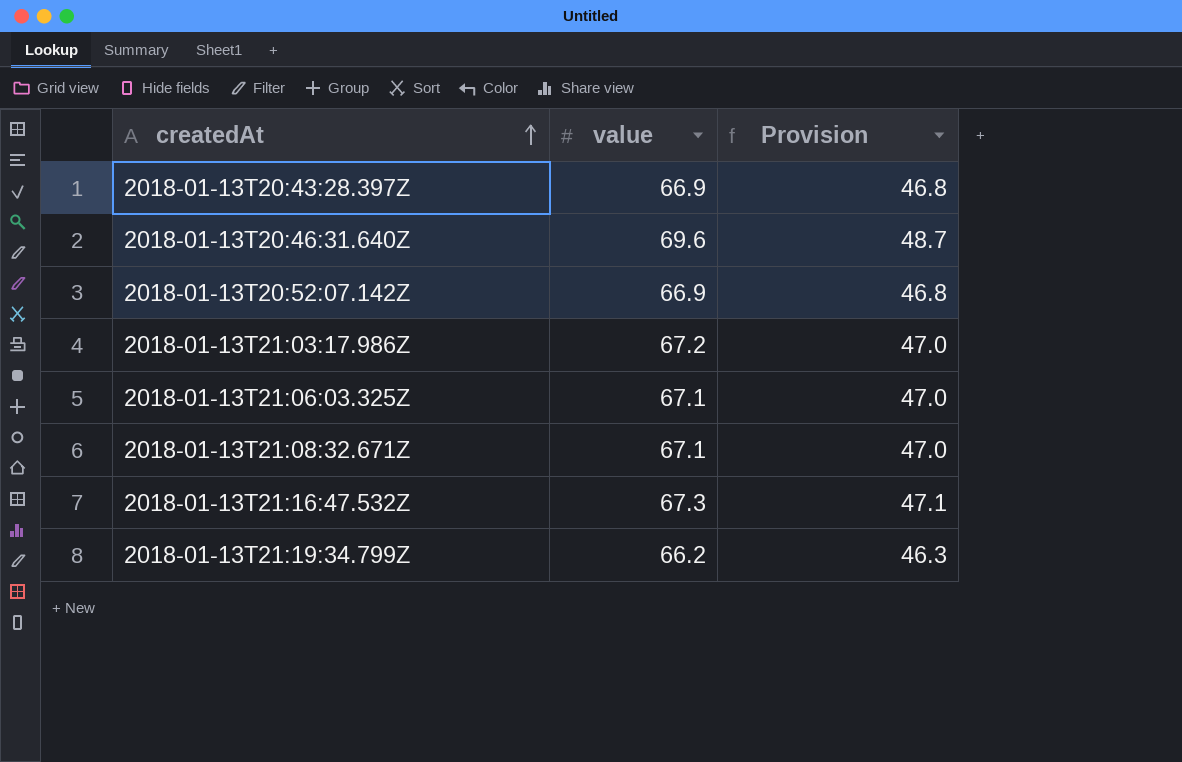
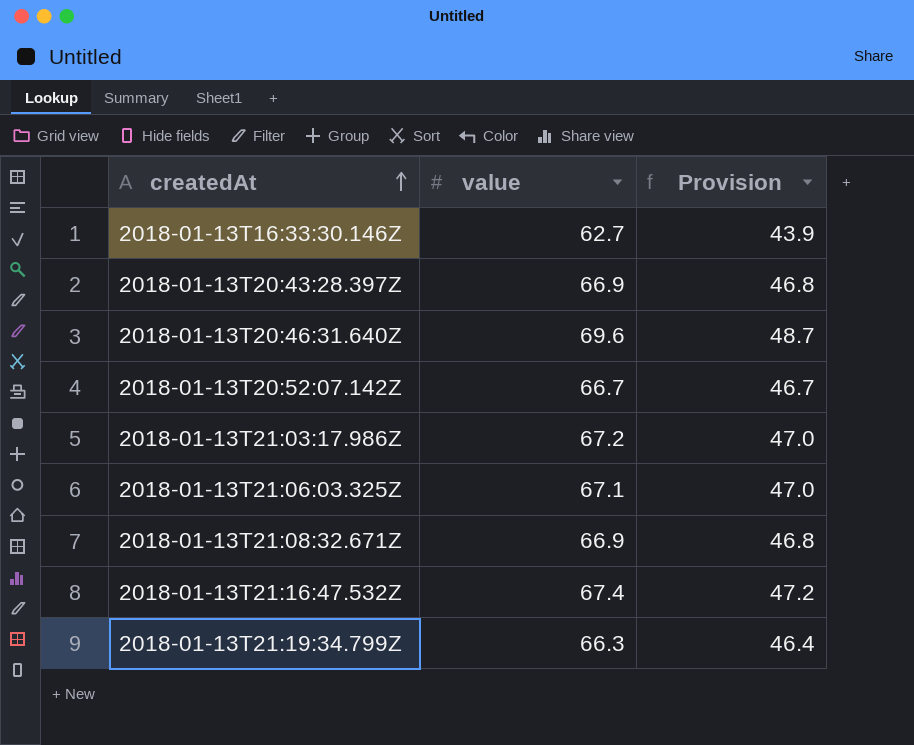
row 2018-01-13T16:33:30.146Z: none -> 62.7 | 43.9
2018-01-13T20:52:07.142Z | value: 66.9 -> 66.7
2018-01-13T20:52:07.142Z | Provision: 46.8 -> 46.7
2018-01-13T21:08:32.671Z | value: 67.1 -> 66.9
2018-01-13T21:08:32.671Z | Provision: 47.0 -> 46.8
2018-01-13T21:16:47.532Z | value: 67.3 -> 67.4
2018-01-13T21:16:47.532Z | Provision: 47.1 -> 47.2
2018-01-13T21:19:34.799Z | value: 66.2 -> 66.3
2018-01-13T21:19:34.799Z | Provision: 46.3 -> 46.4

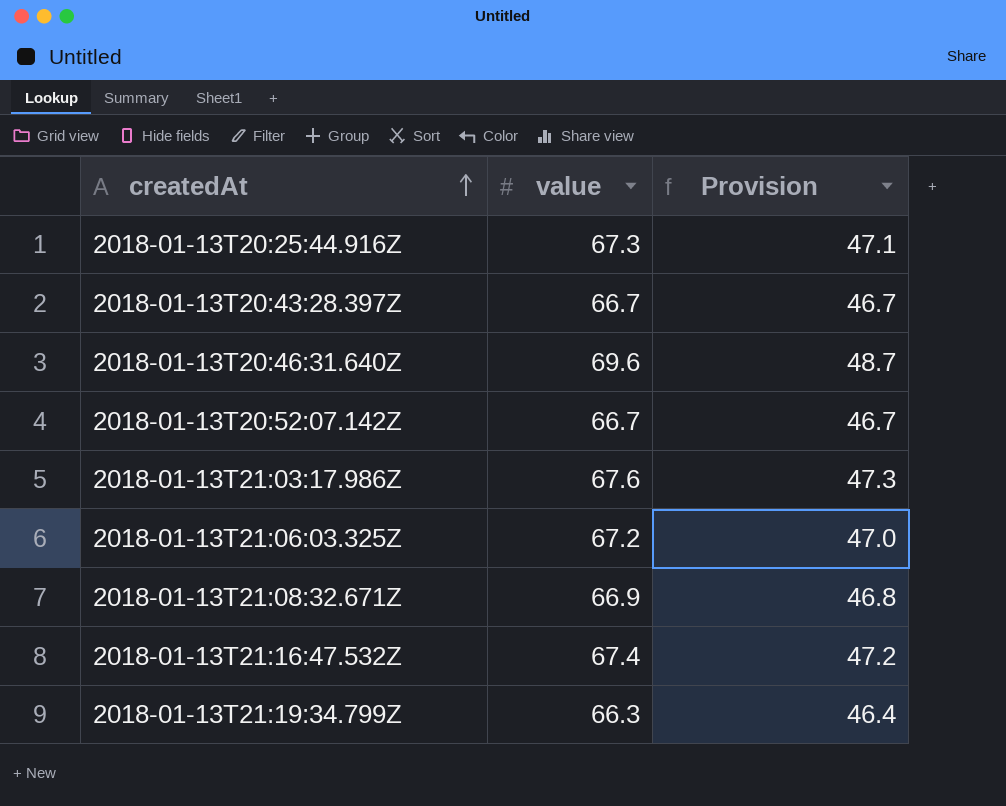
row 2018-01-13T16:33:30.146Z: 62.7 | 43.9 -> none
row 2018-01-13T20:25:44.916Z: none -> 67.3 | 47.1
2018-01-13T20:43:28.397Z | value: 66.9 -> 66.7
2018-01-13T20:43:28.397Z | Provision: 46.8 -> 46.7
2018-01-13T21:03:17.986Z | value: 67.2 -> 67.6
2018-01-13T21:03:17.986Z | Provision: 47.0 -> 47.3
2018-01-13T21:06:03.325Z | value: 67.1 -> 67.2

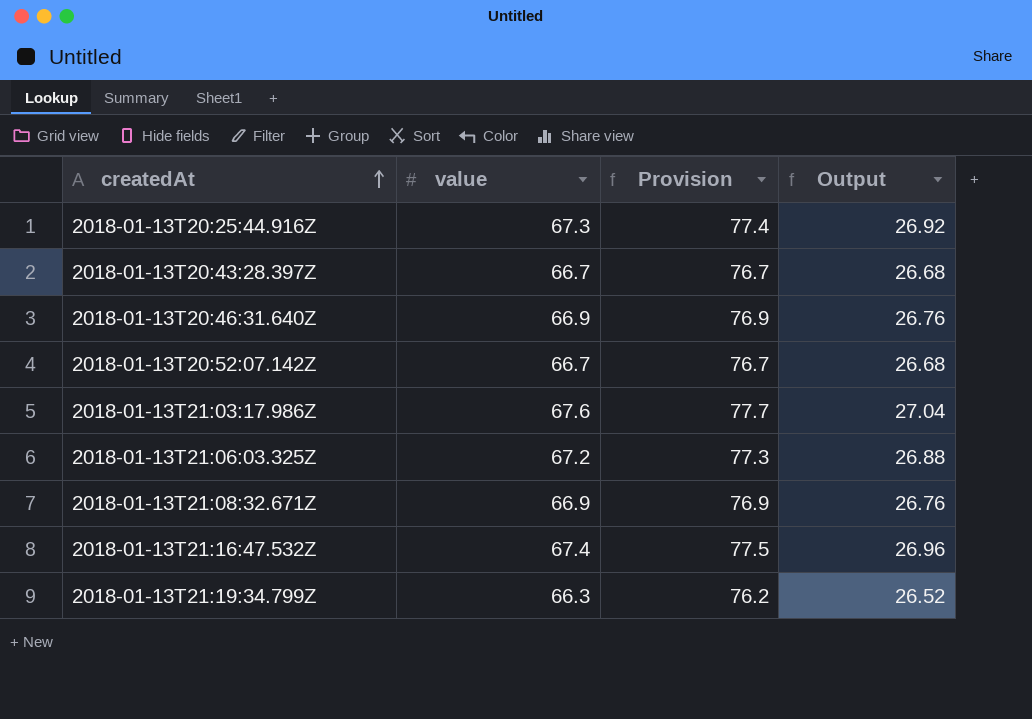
column Provision | formula: [value] * 0.7 -> [value] * 1.15
column Output | formula: none -> [value] * 0.4
2018-01-13T20:46:31.640Z | value: 69.6 -> 66.9

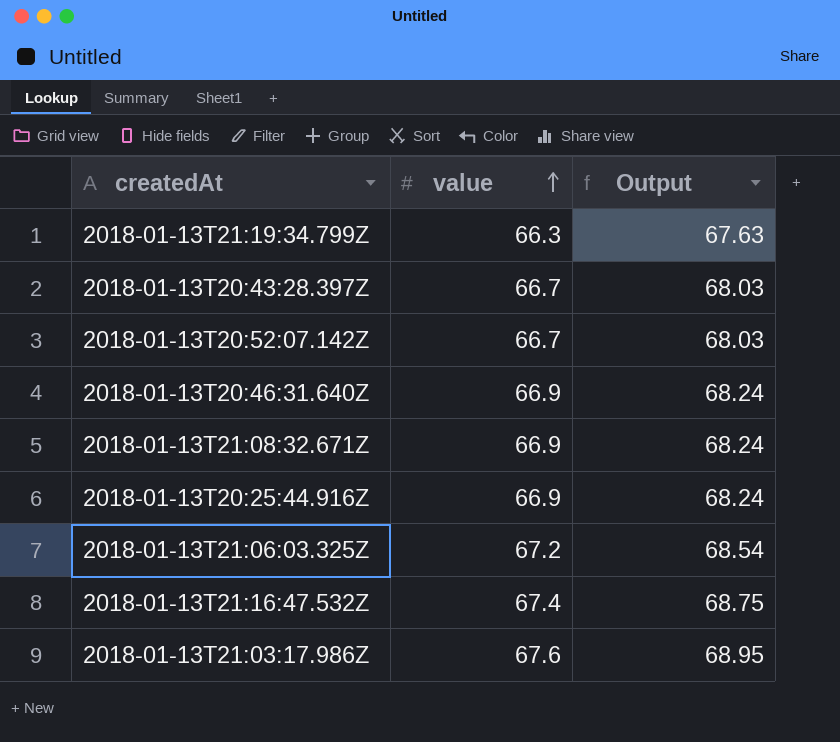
row order: createdAt ascending -> value ascending
column Provision | formula: [value] * 1.15 -> none
column Output | formula: [value] * 0.4 -> [value] * 1.02
2018-01-13T20:25:44.916Z | value: 67.3 -> 66.9

